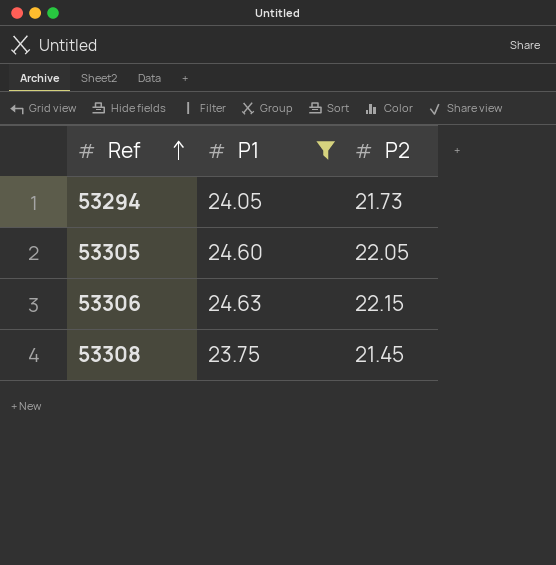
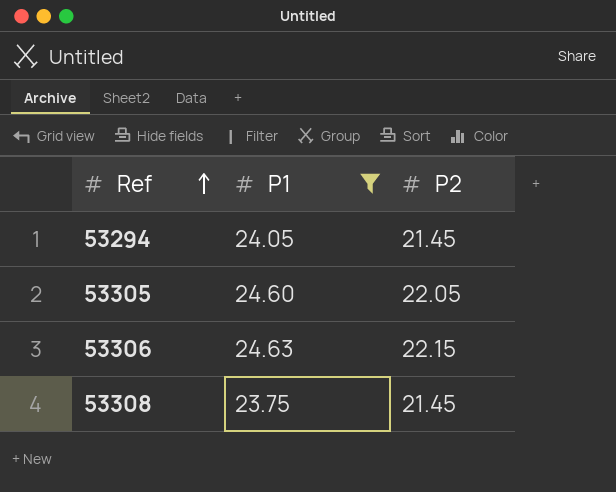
53294 | P2: 21.73 -> 21.45

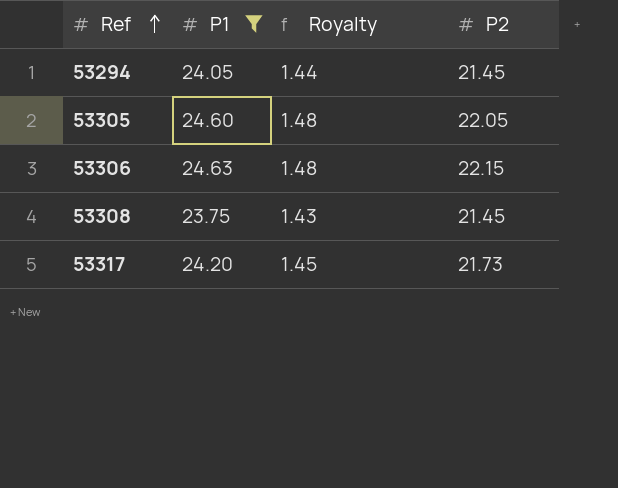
column Royalty | formula: none -> [P1] * 0.06
row 53317: none -> 24.20 | 1.45 | 21.73

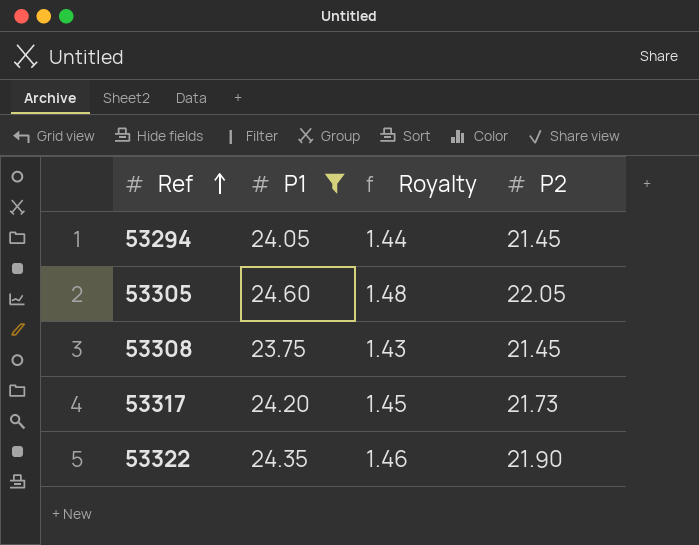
row 53306: 24.63 | 1.48 | 22.15 -> none
row 53322: none -> 24.35 | 1.46 | 21.90

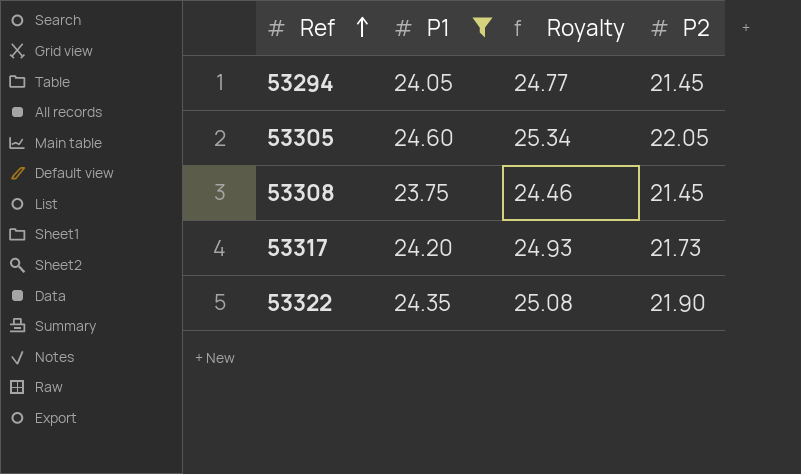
column Royalty | formula: [P1] * 0.06 -> [P1] * 1.03

